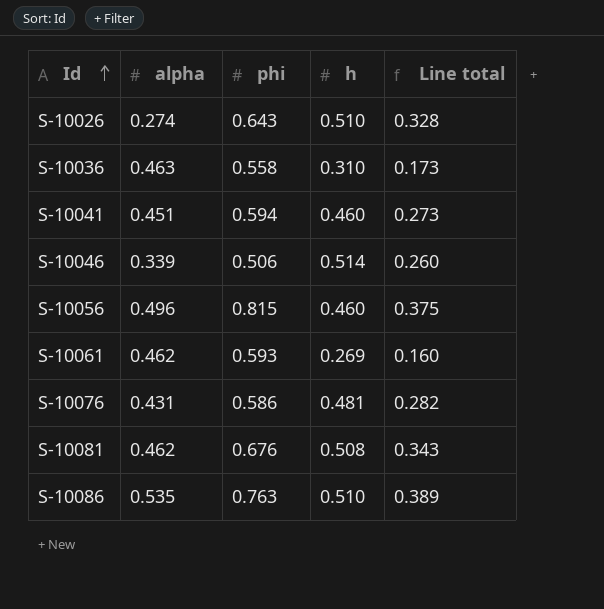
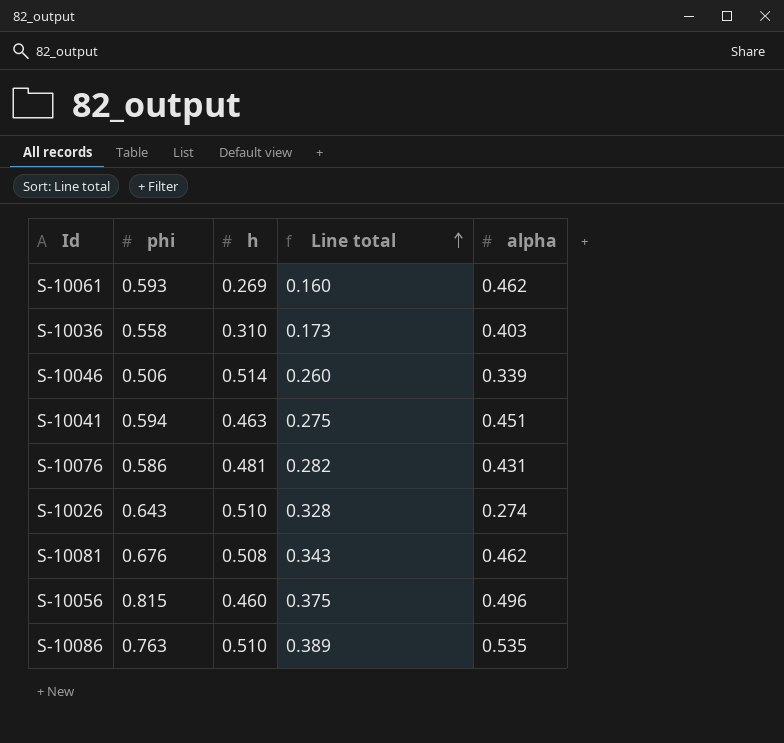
row order: Id ascending -> Line total ascending
column alpha | position: 2 -> 5
S-10036 | alpha: 0.463 -> 0.403
S-10041 | h: 0.460 -> 0.463
S-10041 | Line total: 0.273 -> 0.275

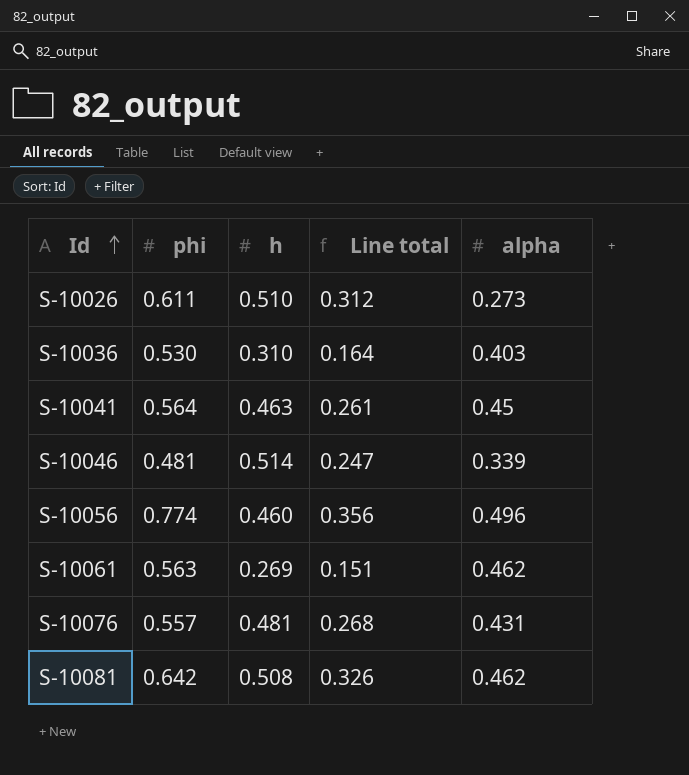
row order: Line total ascending -> Id ascending
row S-10086: 0.763 | 0.510 | 0.389 | 0.535 -> none
S-10026 | phi: 0.643 -> 0.611
S-10026 | Line total: 0.328 -> 0.312
S-10026 | alpha: 0.274 -> 0.273
S-10036 | phi: 0.558 -> 0.530
S-10036 | Line total: 0.173 -> 0.164
S-10041 | phi: 0.594 -> 0.564
S-10041 | Line total: 0.275 -> 0.261
S-10041 | alpha: 0.451 -> 0.45
S-10046 | phi: 0.506 -> 0.481
S-10046 | Line total: 0.260 -> 0.247
S-10056 | phi: 0.815 -> 0.774
S-10056 | Line total: 0.375 -> 0.356
S-10061 | phi: 0.593 -> 0.563
S-10061 | Line total: 0.160 -> 0.151
S-10076 | phi: 0.586 -> 0.557
S-10076 | Line total: 0.282 -> 0.268
S-10081 | phi: 0.676 -> 0.642
S-10081 | Line total: 0.343 -> 0.326

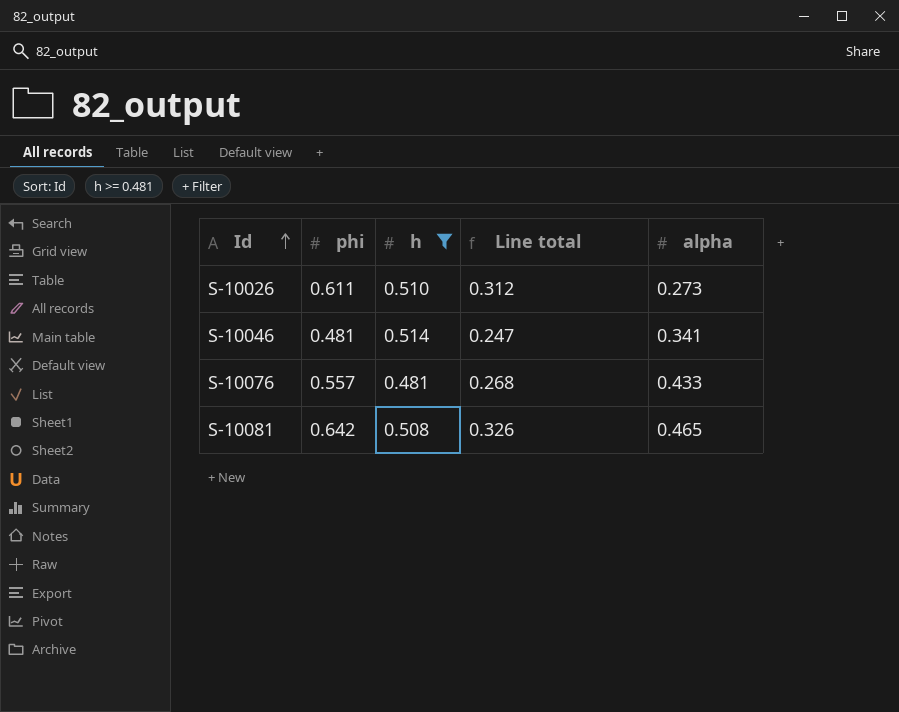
filter: none -> h >= 0.481
S-10046 | alpha: 0.339 -> 0.341
S-10076 | alpha: 0.431 -> 0.433
S-10081 | alpha: 0.462 -> 0.465

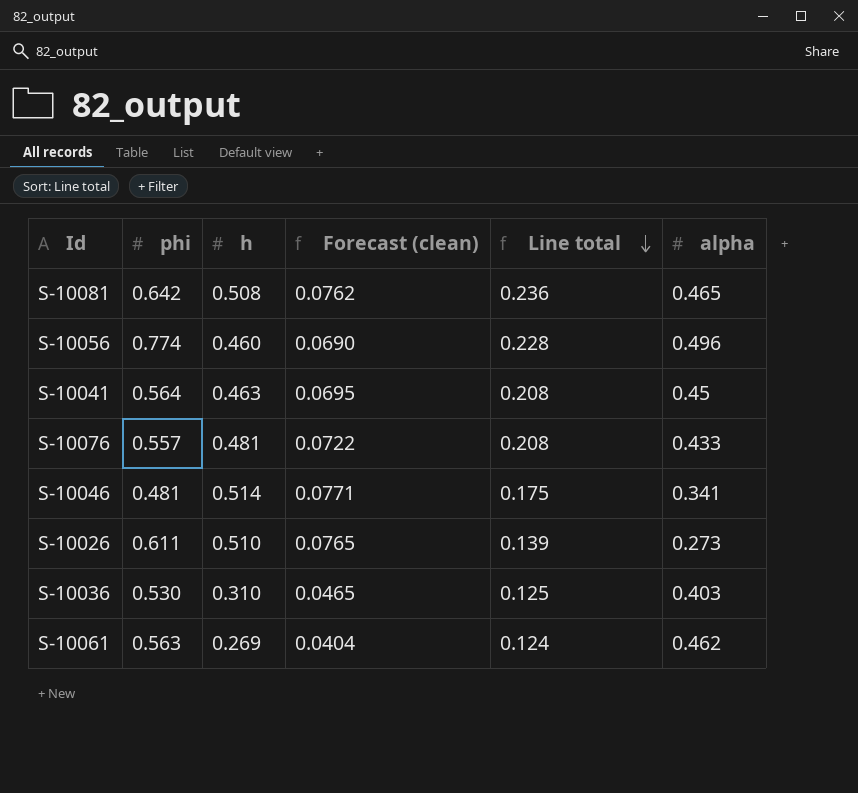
filter: h >= 0.481 -> none
row order: Id ascending -> Line total descending
column Forecast (clean) | formula: none -> [h] * 0.15
column Line total | formula: [phi] * [h] -> [h] * [alpha]

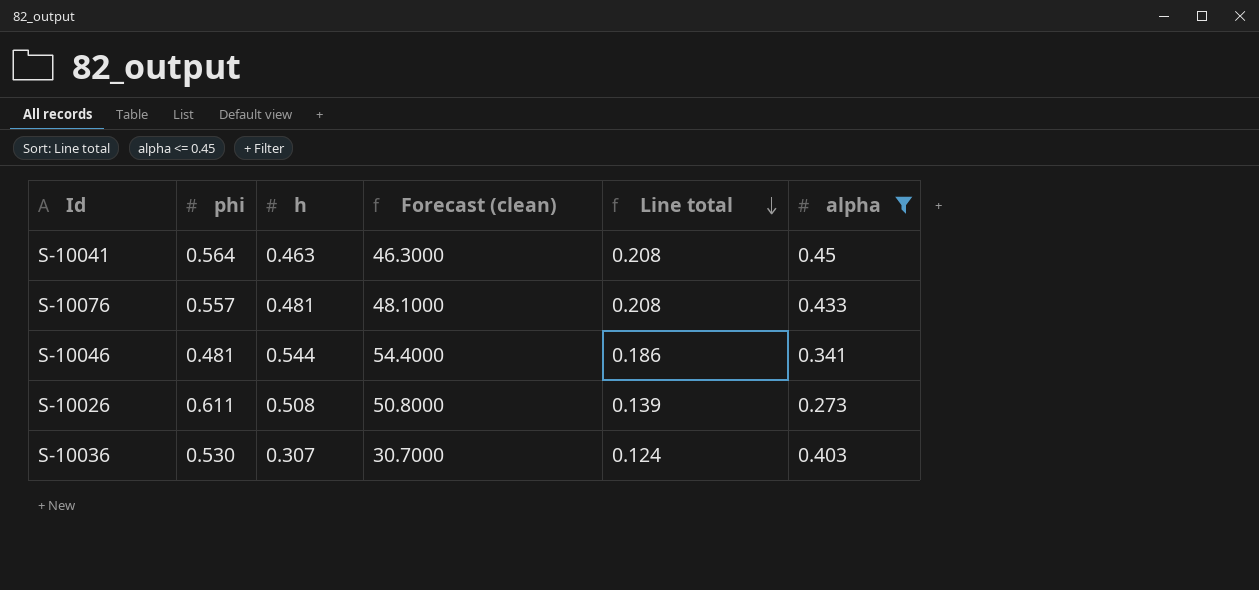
filter: none -> alpha <= 0.45
column Forecast (clean) | formula: [h] * 0.15 -> [h] * 100
S-10046 | h: 0.514 -> 0.544
S-10046 | Line total: 0.175 -> 0.186
S-10026 | h: 0.510 -> 0.508
S-10036 | h: 0.310 -> 0.307
S-10036 | Line total: 0.125 -> 0.124

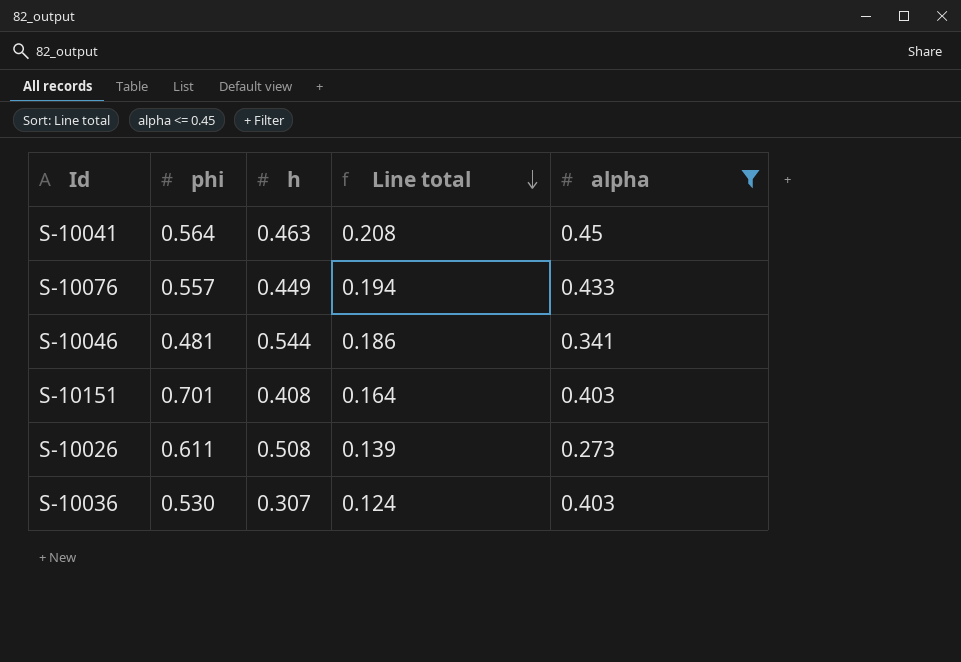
column Forecast (clean) | formula: [h] * 100 -> none
S-10076 | h: 0.481 -> 0.449
S-10076 | Line total: 0.208 -> 0.194
row S-10151: none -> 0.701 | 0.408 | 0.164 | 0.403

